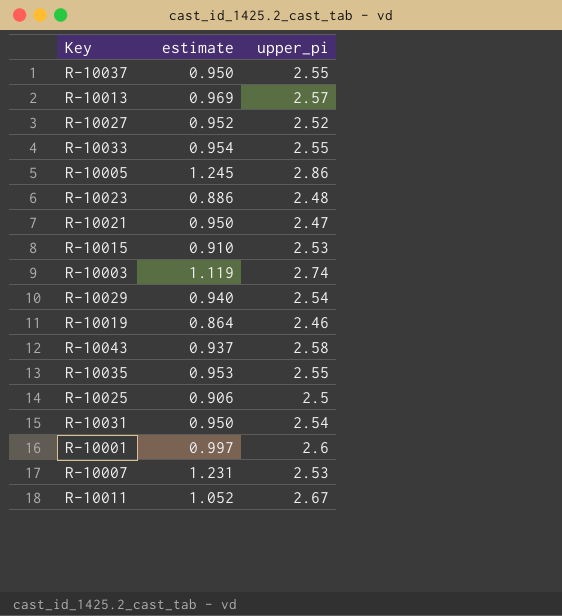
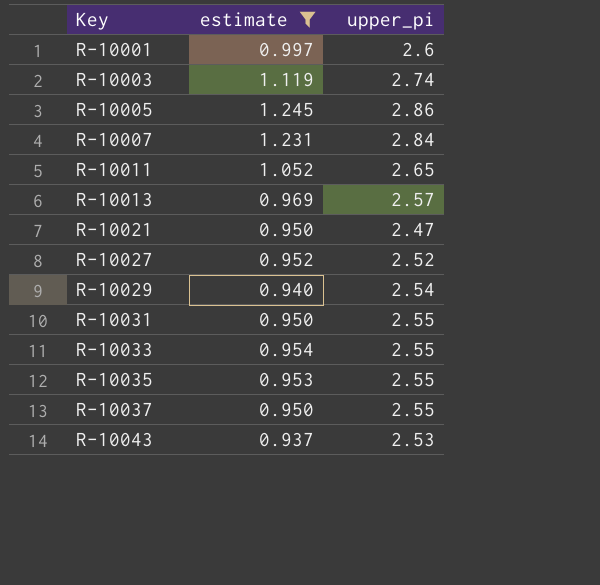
filter: none -> estimate >= 0.937
row order: none -> Key ascending
R-10007 | upper_pi: 2.53 -> 2.84
R-10011 | upper_pi: 2.67 -> 2.65
R-10031 | upper_pi: 2.54 -> 2.55
R-10043 | upper_pi: 2.58 -> 2.53

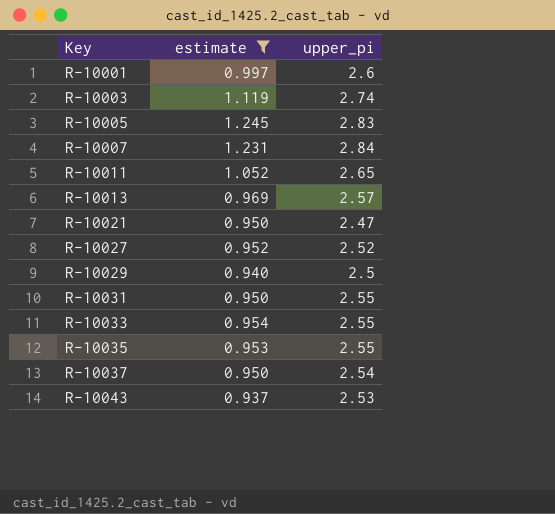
R-10005 | upper_pi: 2.86 -> 2.83
R-10029 | upper_pi: 2.54 -> 2.5
R-10037 | upper_pi: 2.55 -> 2.54

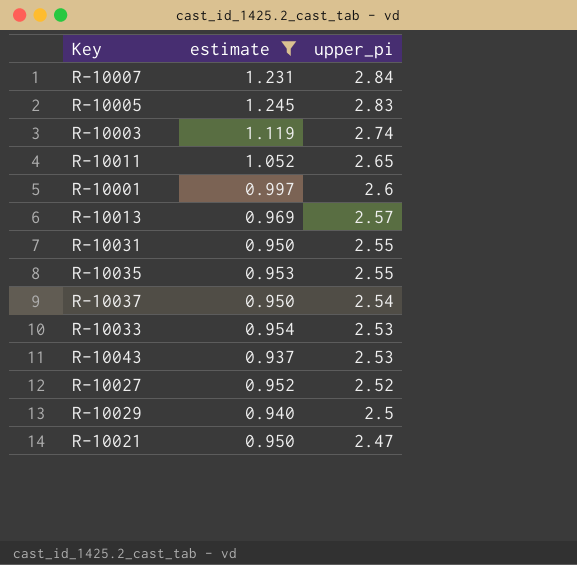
row order: Key ascending -> upper_pi descending
R-10033 | upper_pi: 2.55 -> 2.53

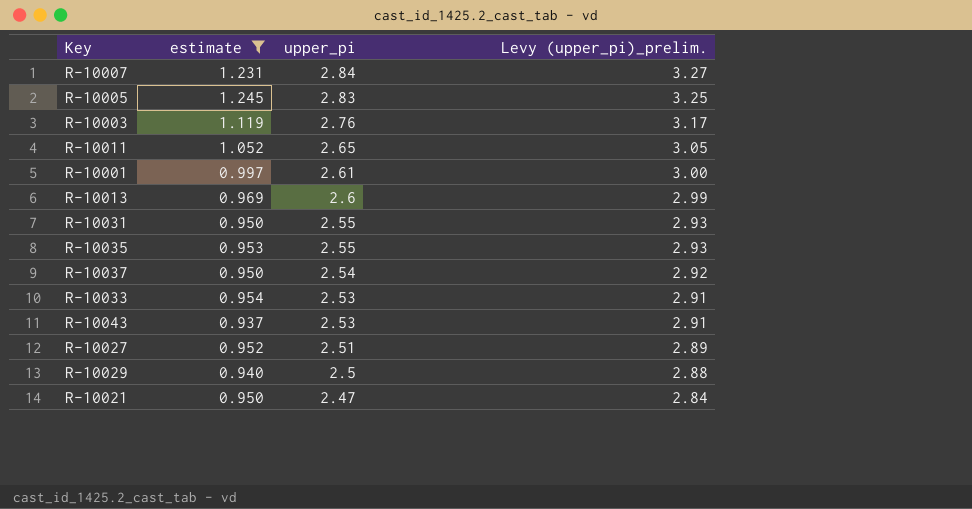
column Levy (upper_pi)_prelim. | formula: none -> [upper_pi] * 1.15
R-10003 | upper_pi: 2.74 -> 2.76
R-10001 | upper_pi: 2.6 -> 2.61
R-10013 | upper_pi: 2.57 -> 2.6
R-10027 | upper_pi: 2.52 -> 2.51

